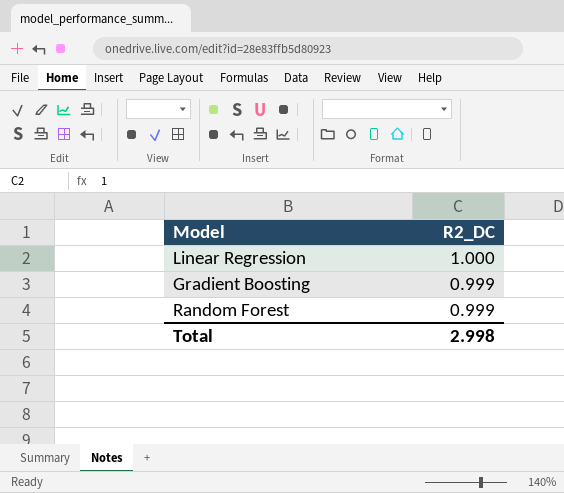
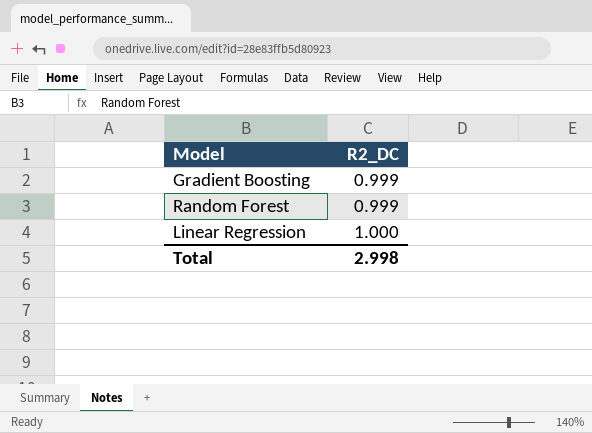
row order: R2_DC descending -> R2_DC ascending

